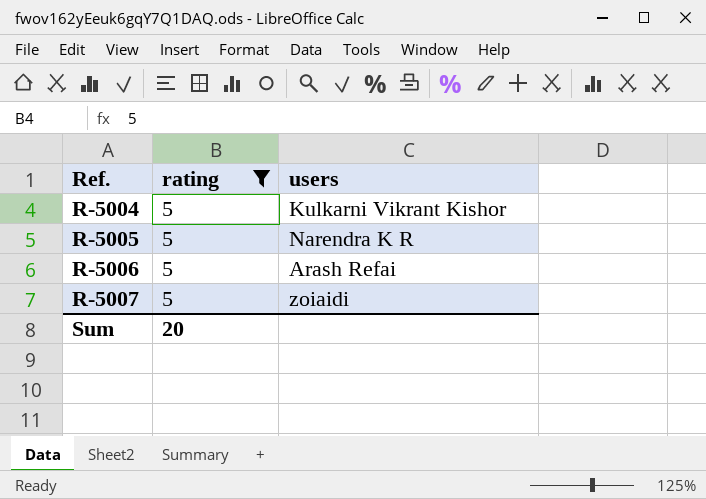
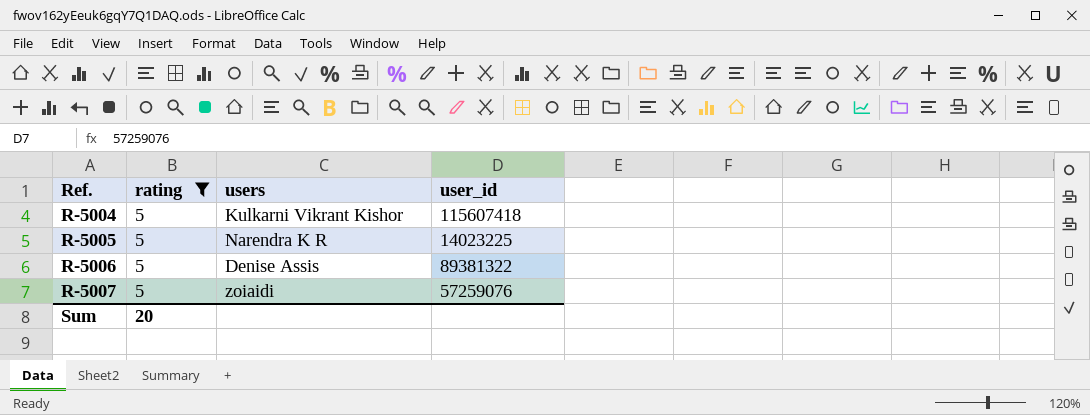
column user_id | position: none -> 4
R-5006 | users: Arash Refai -> Denise Assis

